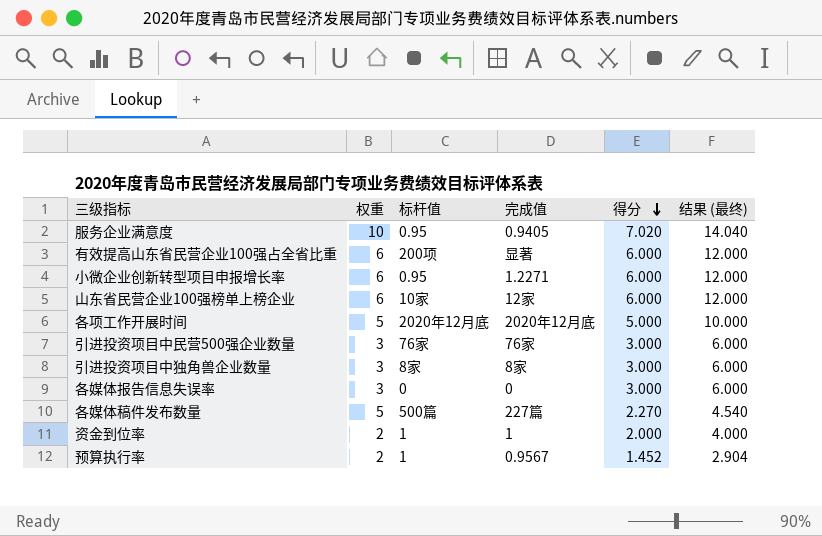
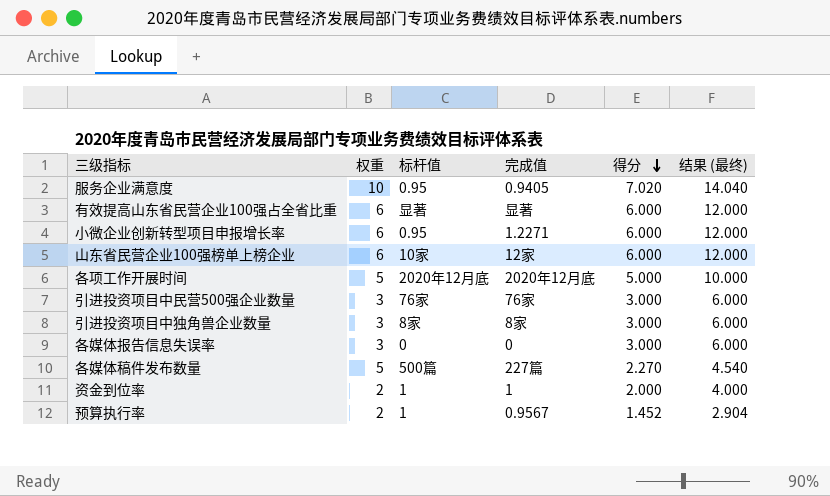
有效提高山东省民营企业100强占全省比重 | 标杆值: 200项 -> 显著

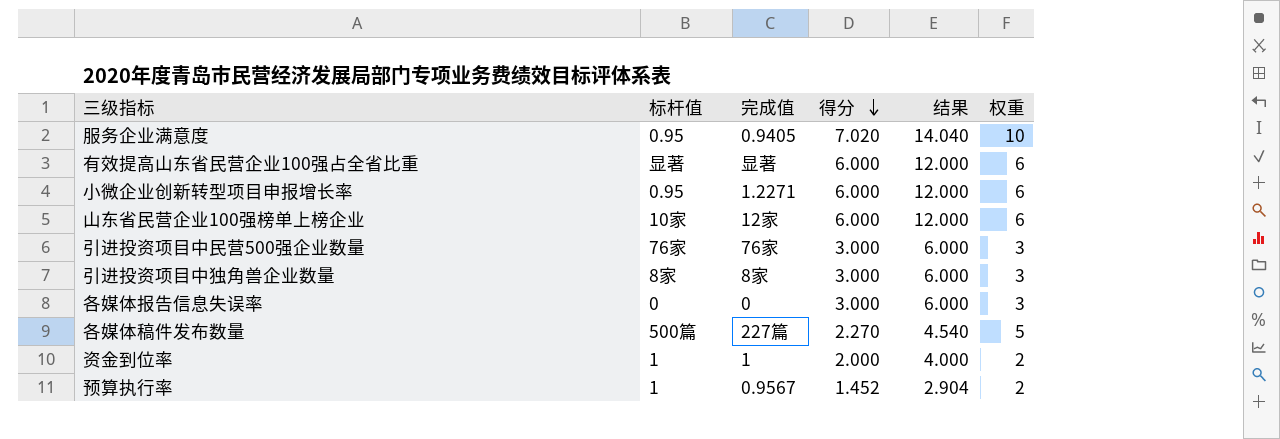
column name: 结果 (最终) -> 结果
column 权重 | position: 2 -> 6
row 各项工作开展时间: 5 | 2020年12月底 | 2020年12月底 | 5.000 | 10.000 -> none

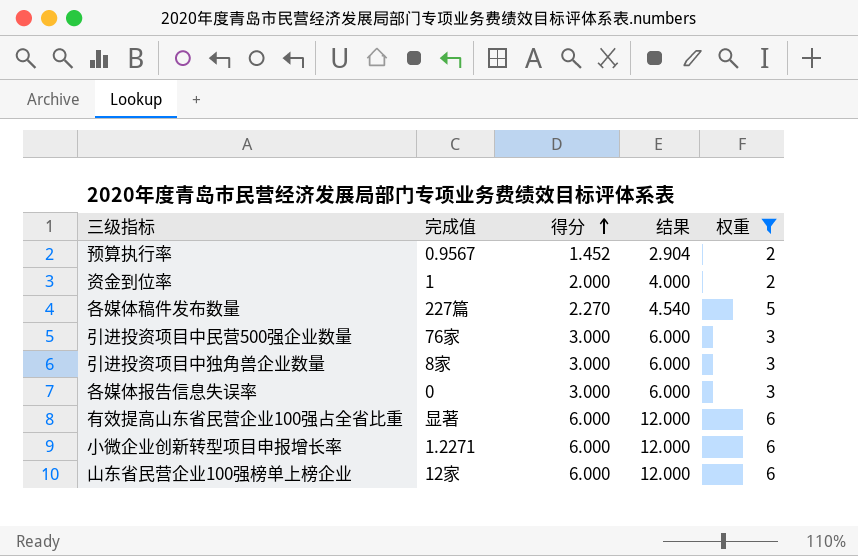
filter: none -> 权重 != 10
row order: 得分 descending -> 得分 ascending
column 标杆值 | position: 2 -> none

